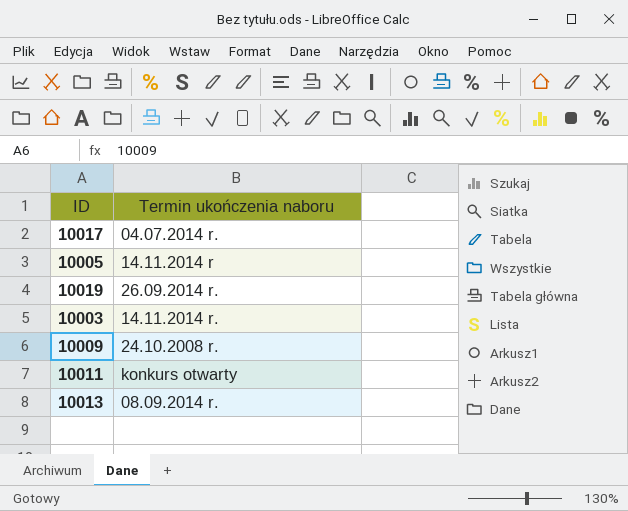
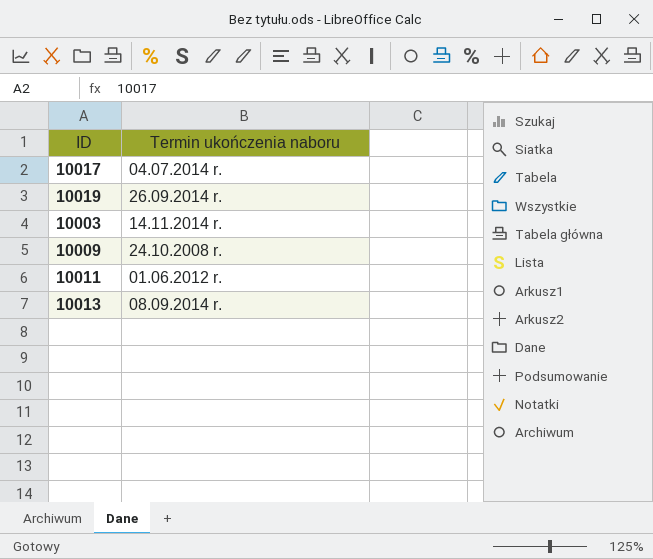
row 10005: 14.11.2014 r -> none
10011 | Termin ukończenia naboru: konkurs otwarty -> 01.06.2012 r.

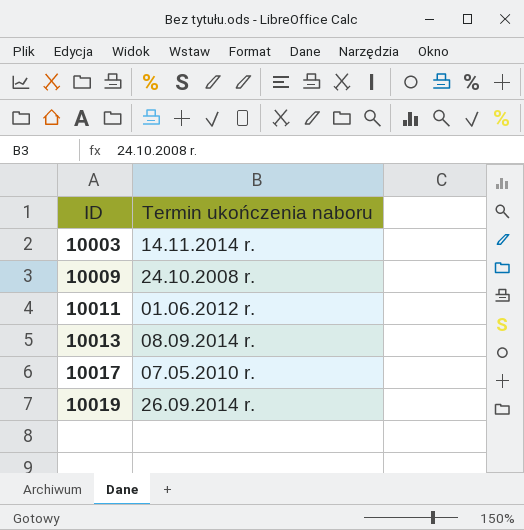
row order: none -> ID ascending
10017 | Termin ukończenia naboru: 04.07.2014 r. -> 07.05.2010 r.

